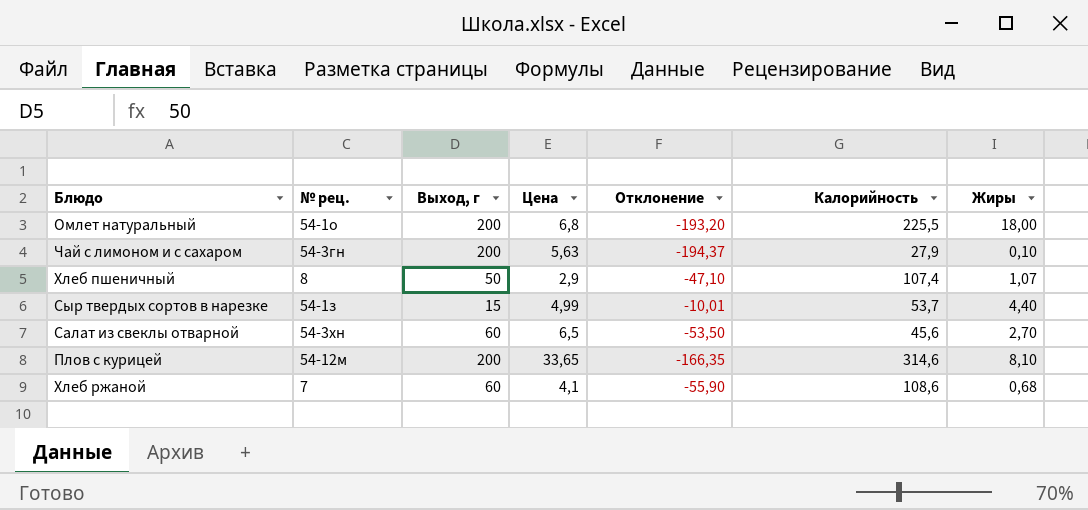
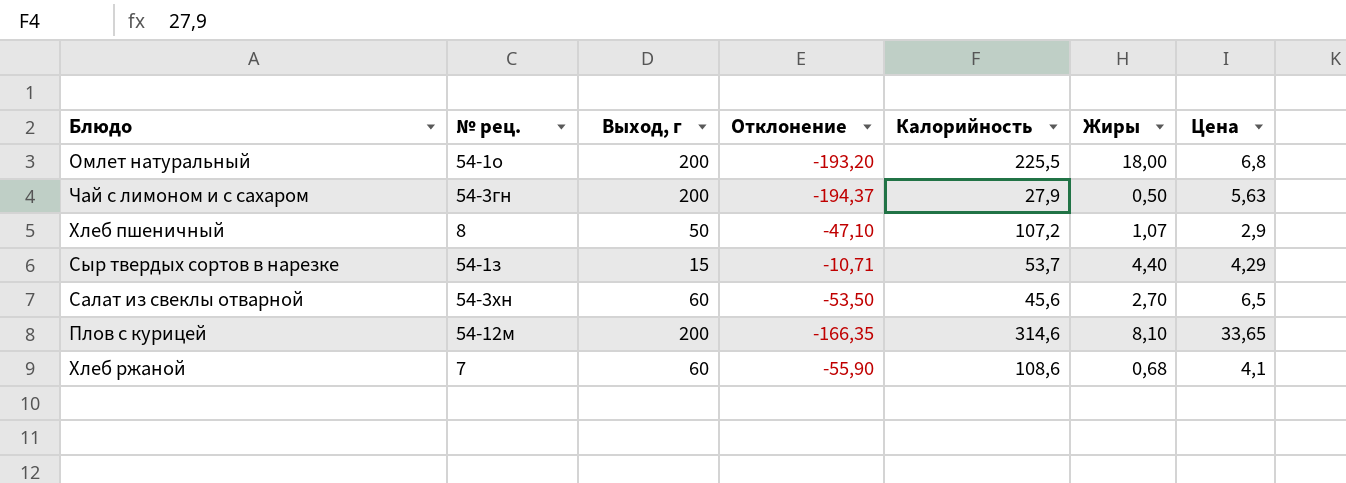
column Цена | position: 4 -> 7
Чай с лимоном и с сахаром | Жиры: 0,10 -> 0,50
Хлеб пшеничный | Калорийность: 107,4 -> 107,2
Сыр твердых сортов в нарезке | Отклонение: -10,01 -> -10,71
Сыр твердых сортов в нарезке | Цена: 4,99 -> 4,29

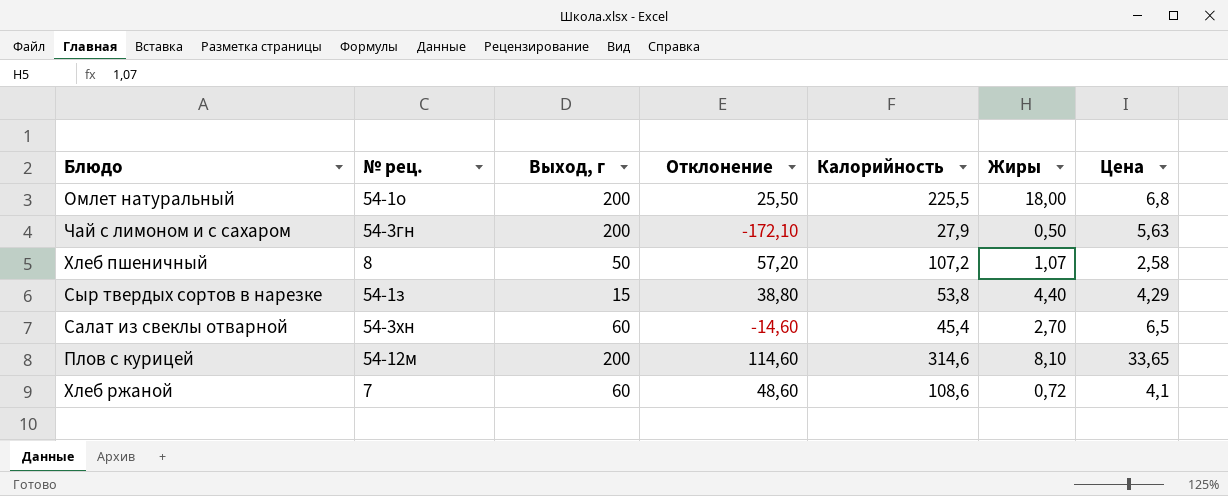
column Отклонение | formula: [Цена] - [Выход, г] -> [Калорийность] - [Выход, г]
Хлеб пшеничный | Цена: 2,9 -> 2,58
Сыр твердых сортов в нарезке | Калорийность: 53,7 -> 53,8
Салат из свеклы отварной | Калорийность: 45,6 -> 45,4
Хлеб ржаной | Жиры: 0,68 -> 0,72

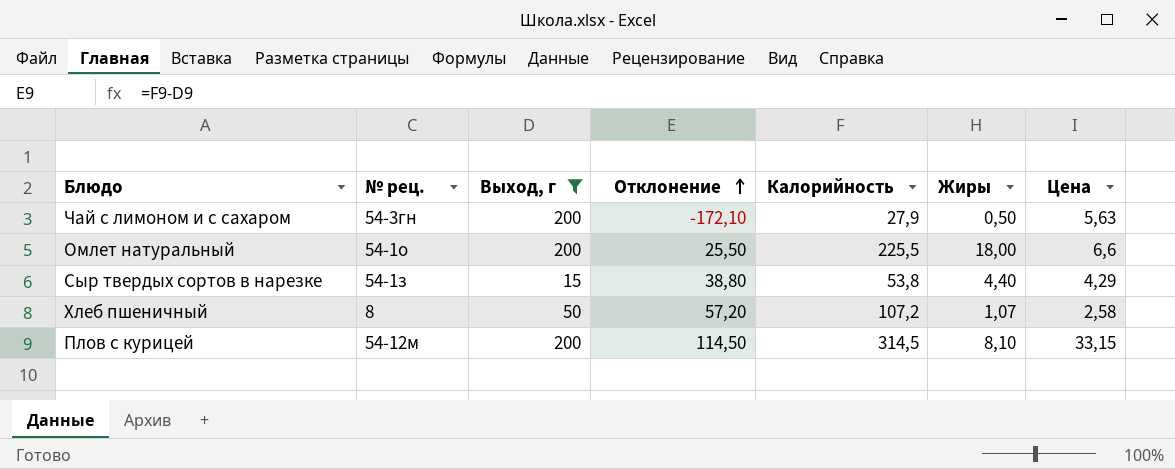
filter: none -> Выход, г != 60
row order: none -> Отклонение ascending
Омлет натуральный | Цена: 6,8 -> 6,6
Плов с курицей | Отклонение: 114,60 -> 114,50
Плов с курицей | Калорийность: 314,6 -> 314,5
Плов с курицей | Цена: 33,65 -> 33,15

